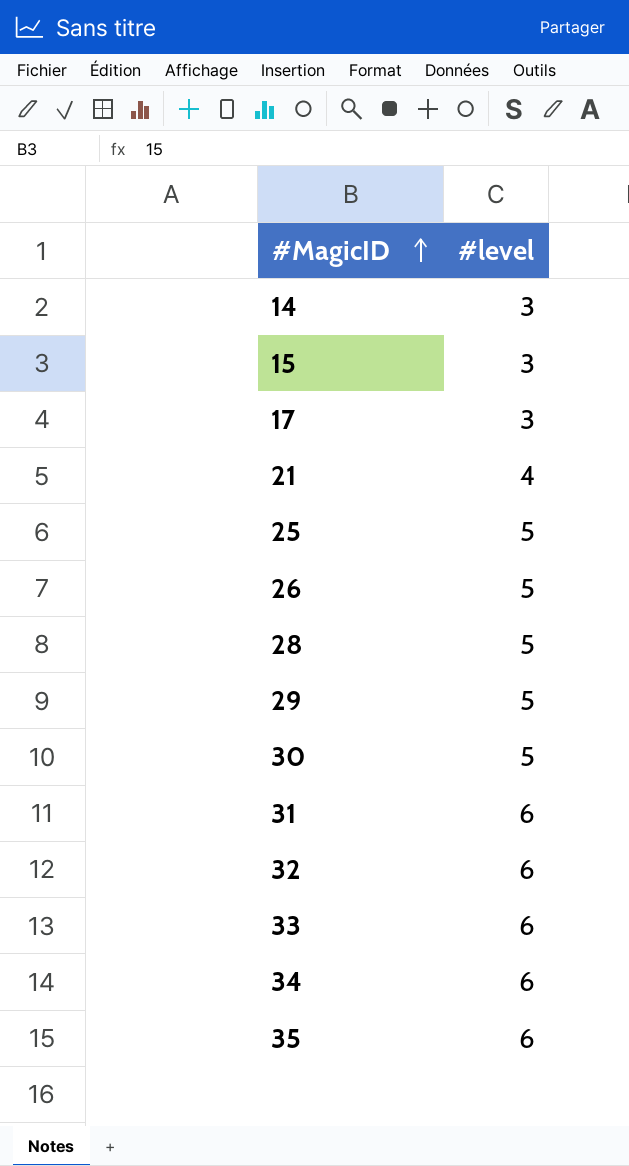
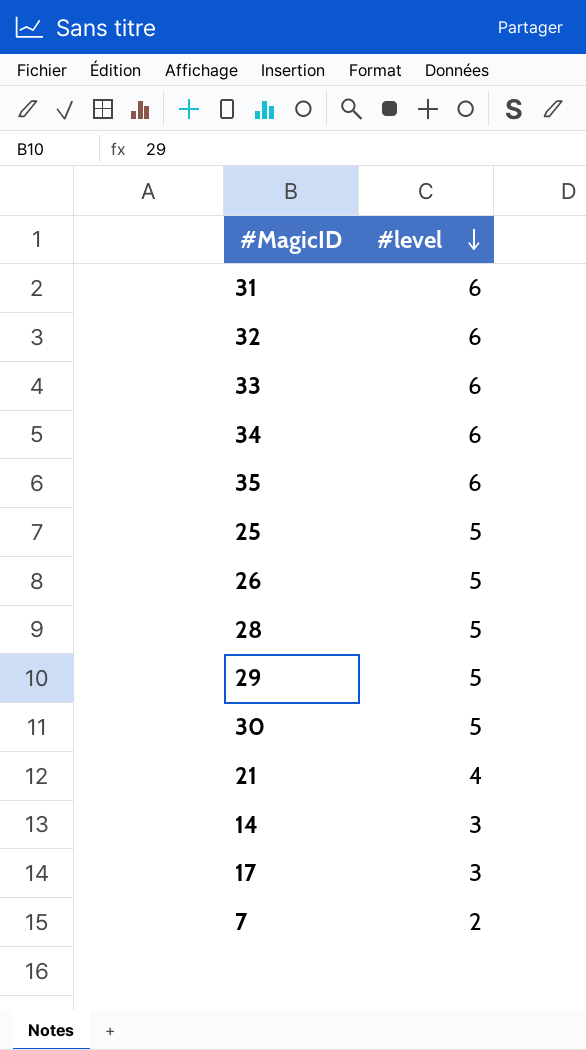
row order: #MagicID ascending -> #level descending
row 15: 3 -> none
row 7: none -> 2

